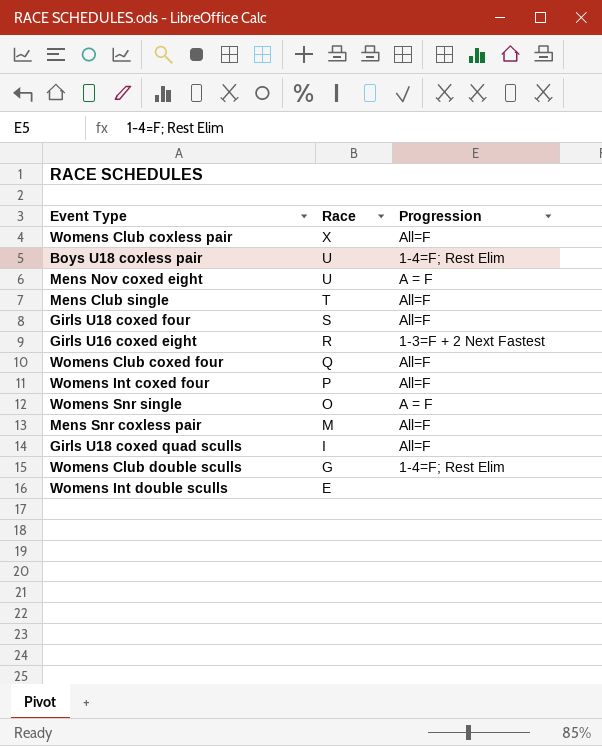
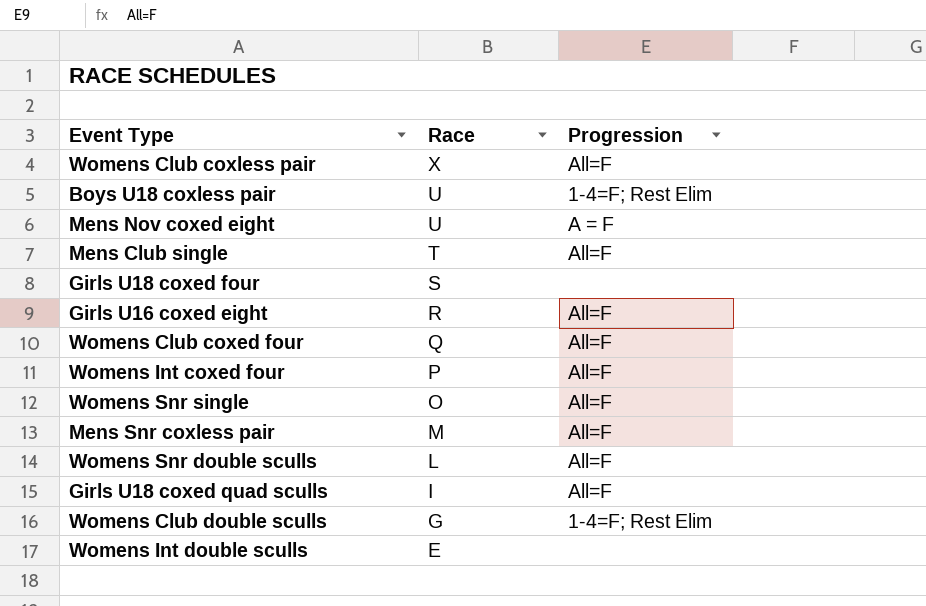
Girls U18 coxed four | Progression: All=F -> none
Girls U16 coxed eight | Progression: 1-3=F + 2 Next Fastest -> All=F
Womens Snr single | Progression: A = F -> All=F
row Womens Snr double sculls: none -> L | All=F

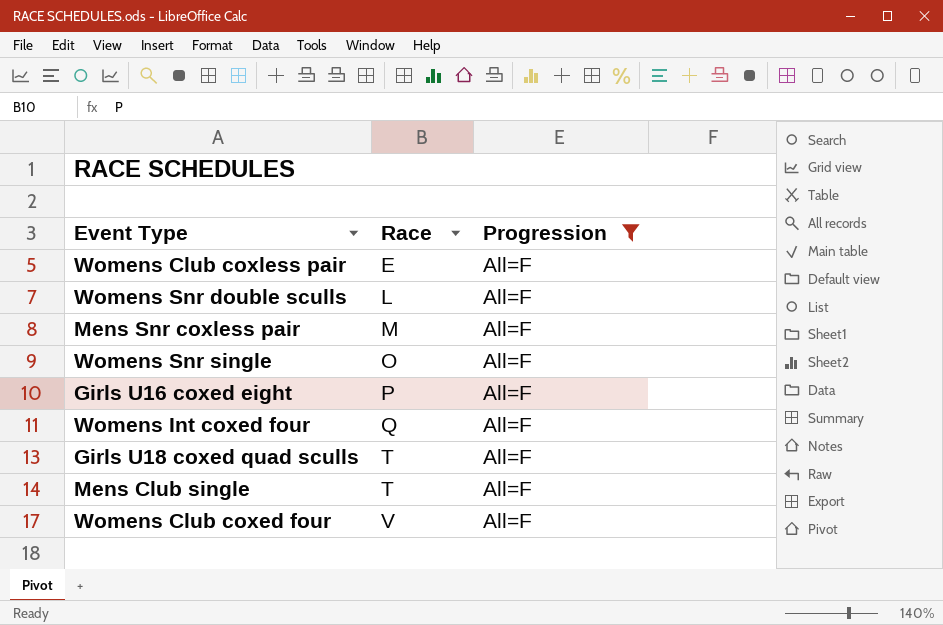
filter: none -> Progression = All=F
row order: Race descending -> Race ascending
Womens Club coxless pair | Race: X -> E
Girls U16 coxed eight | Race: R -> P
Womens Int coxed four | Race: P -> Q
Girls U18 coxed quad sculls | Race: I -> T
Womens Club coxed four | Race: Q -> V

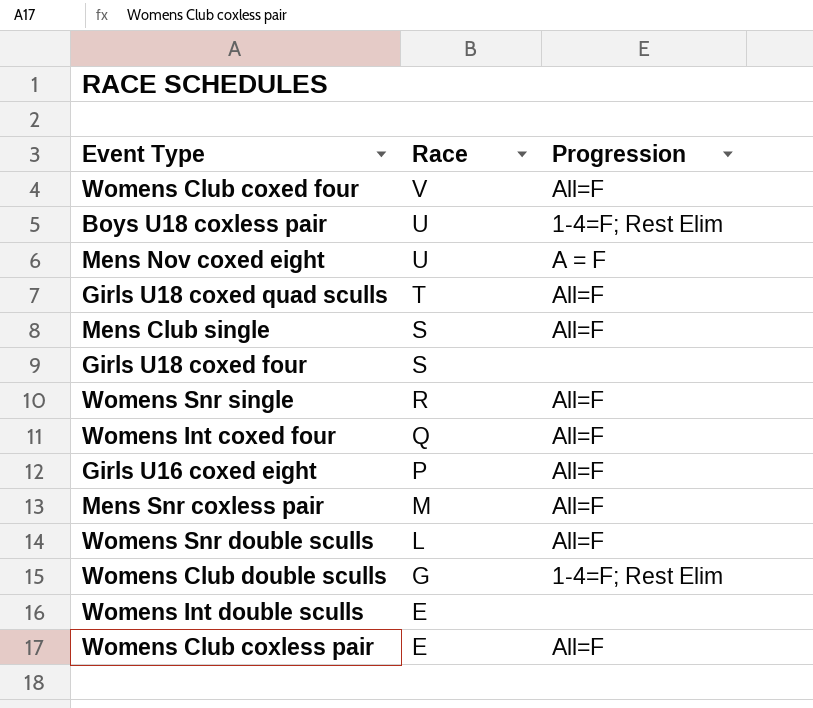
filter: Progression = All=F -> none
row order: Race ascending -> Race descending
Mens Club single | Race: T -> S
Womens Snr single | Race: O -> R

